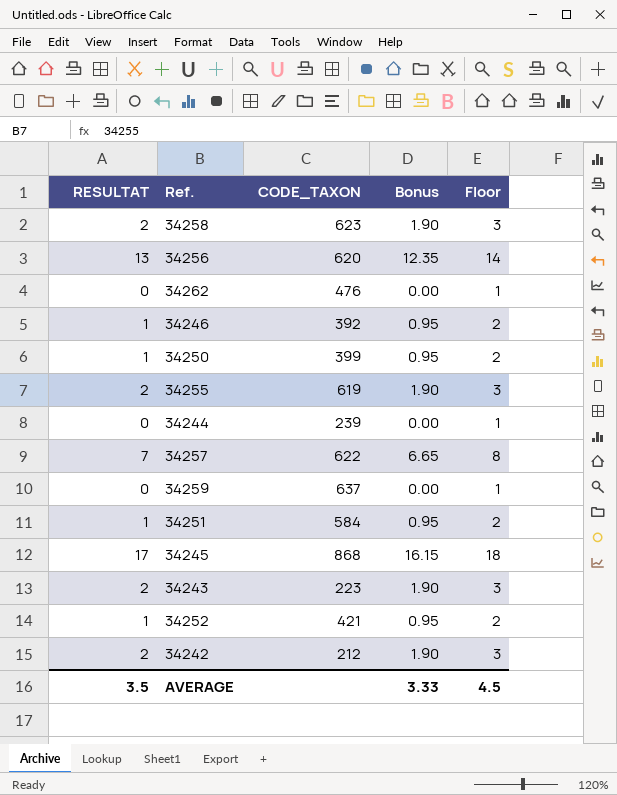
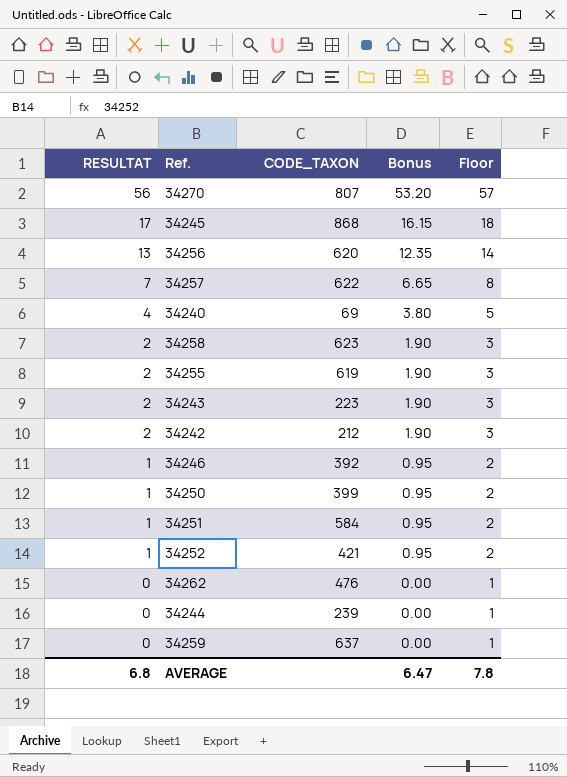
row order: none -> RESULTAT descending
row 34270: none -> 56 | 807 | 53.20 | 57
row 34240: none -> 4 | 69 | 3.80 | 5
AVERAGE | RESULTAT: 3.5 -> 6.8
AVERAGE | Bonus: 3.33 -> 6.47
AVERAGE | Floor: 4.5 -> 7.8

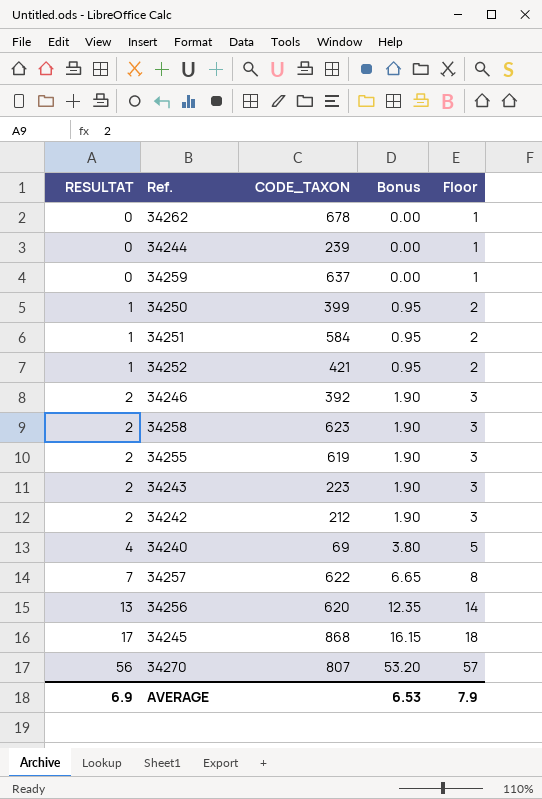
row order: RESULTAT descending -> RESULTAT ascending
34262 | CODE_TAXON: 476 -> 678
34246 | RESULTAT: 1 -> 2
34246 | Bonus: 0.95 -> 1.90
34246 | Floor: 2 -> 3
AVERAGE | RESULTAT: 6.8 -> 6.9
AVERAGE | Bonus: 6.47 -> 6.53
AVERAGE | Floor: 7.8 -> 7.9

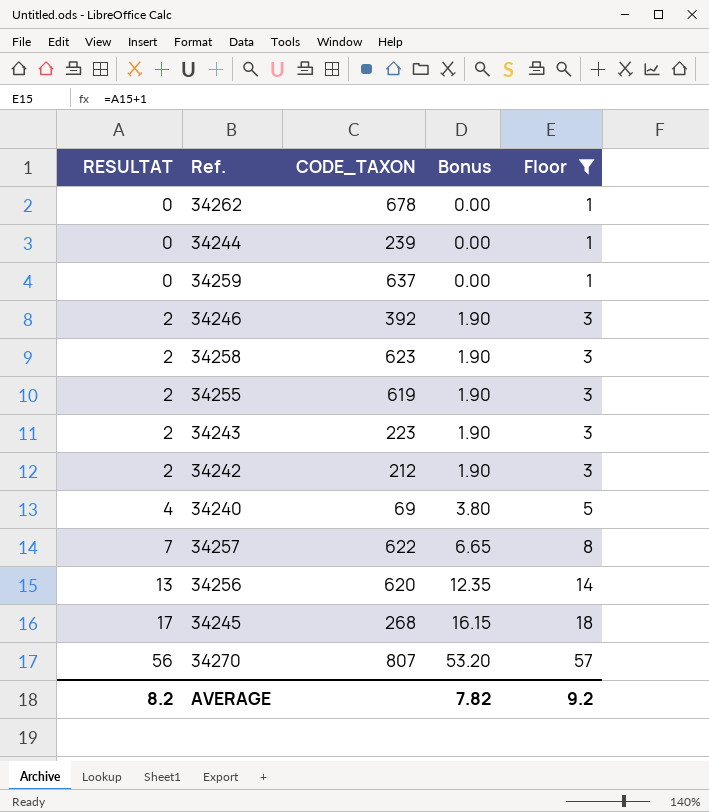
filter: none -> Floor != 2
34245 | CODE_TAXON: 868 -> 268
AVERAGE | RESULTAT: 6.9 -> 8.2
AVERAGE | Bonus: 6.53 -> 7.82
AVERAGE | Floor: 7.9 -> 9.2

